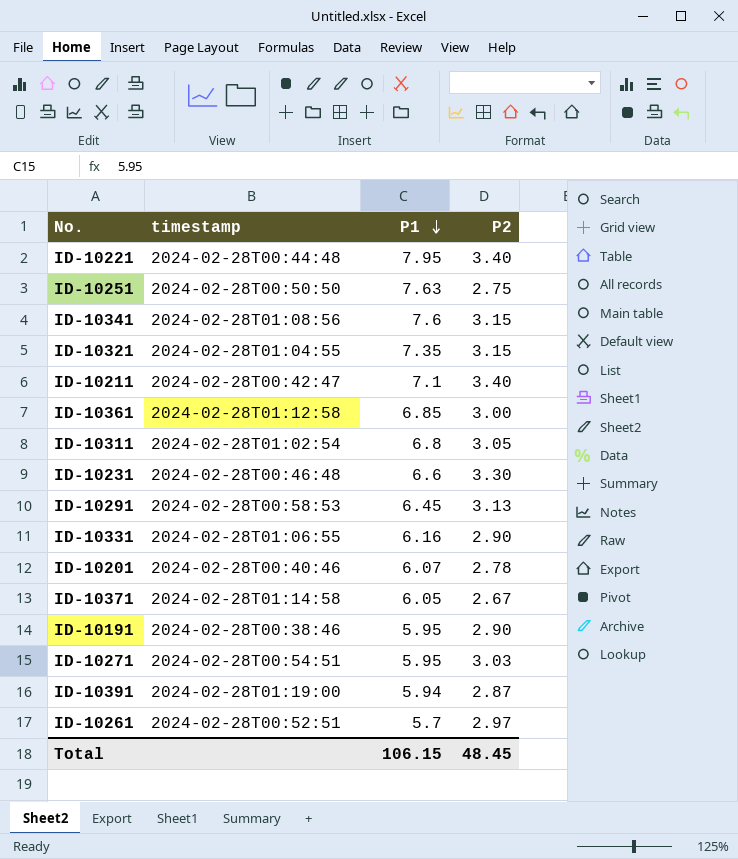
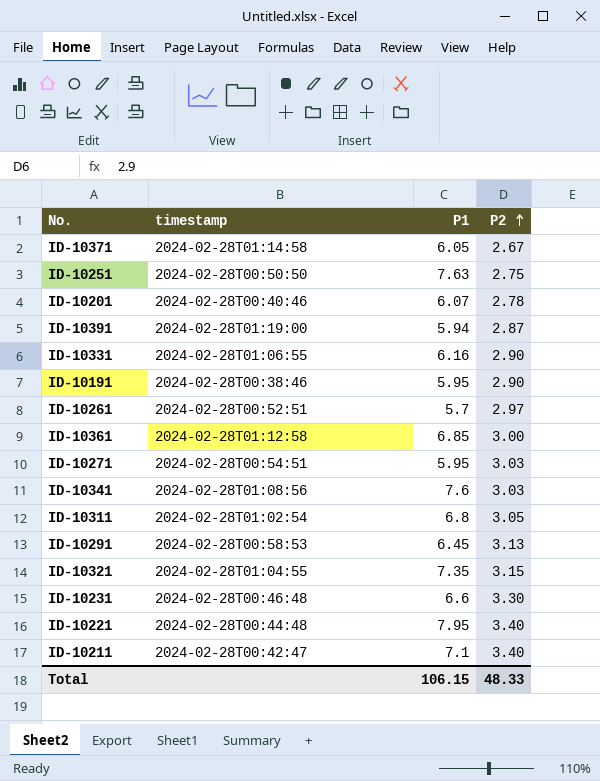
row order: P1 descending -> P2 ascending
ID-10341 | P2: 3.15 -> 3.03
Total | P2: 48.45 -> 48.33

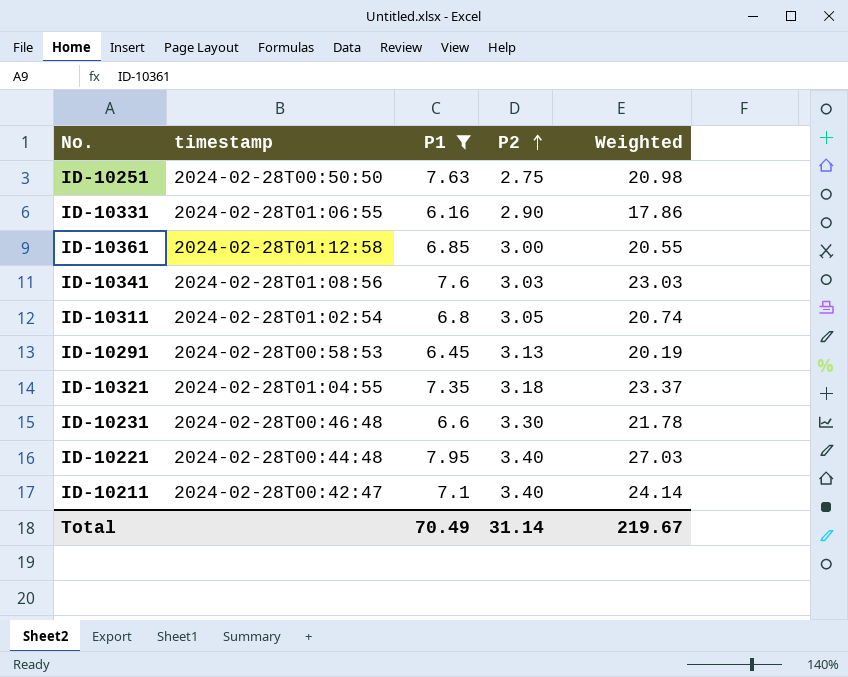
filter: none -> P1 >= 6.16
column Weighted | formula: none -> [P1] * [P2]
ID-10321 | P2: 3.15 -> 3.18
Total | P1: 106.15 -> 70.49
Total | P2: 48.33 -> 31.14

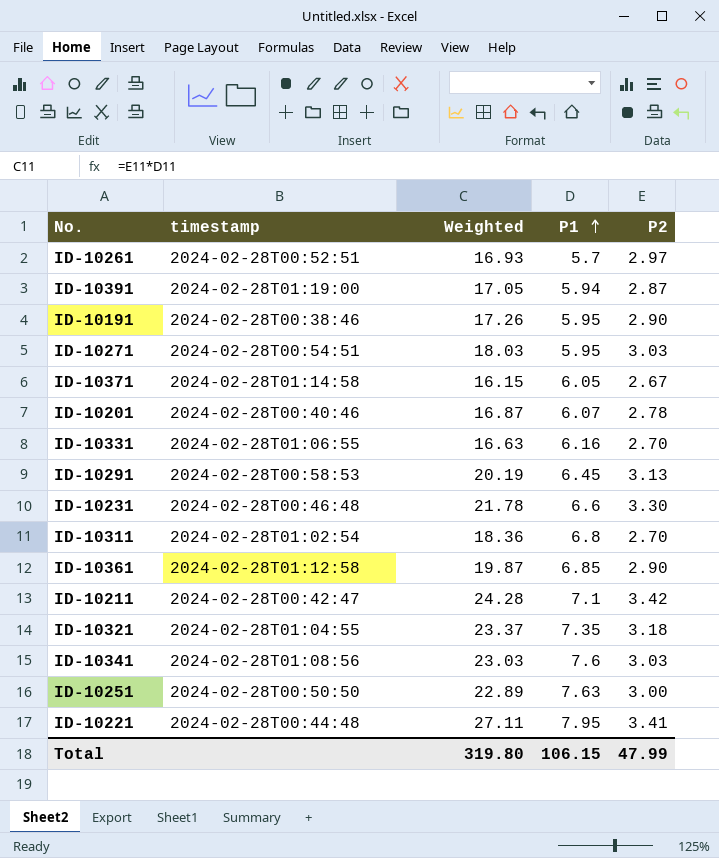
filter: P1 >= 6.16 -> none
row order: P2 ascending -> P1 ascending
column Weighted | position: 5 -> 3
ID-10331 | Weighted: 17.86 -> 16.63
ID-10331 | P2: 2.90 -> 2.70
ID-10311 | Weighted: 20.74 -> 18.36
ID-10311 | P2: 3.05 -> 2.70
ID-10361 | Weighted: 20.55 -> 19.87
ID-10361 | P2: 3.00 -> 2.90
ID-10211 | Weighted: 24.14 -> 24.28
ID-10211 | P2: 3.40 -> 3.42
ID-10251 | Weighted: 20.98 -> 22.89
ID-10251 | P2: 2.75 -> 3.00
ID-10221 | Weighted: 27.03 -> 27.11
ID-10221 | P2: 3.40 -> 3.41
Total | Weighted: 219.67 -> 319.80
Total | P1: 70.49 -> 106.15
Total | P2: 31.14 -> 47.99

